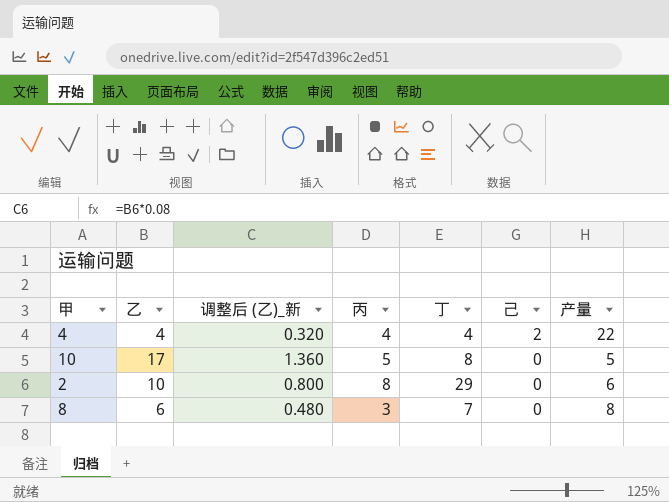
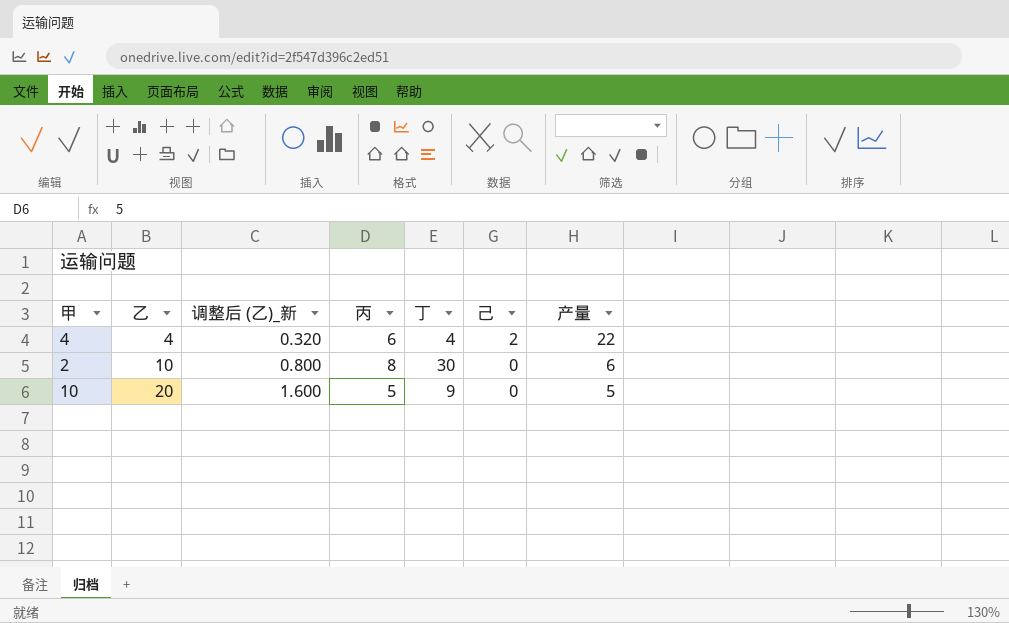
row order: 己 descending -> 乙 ascending
row 8: 6 | 0.480 | 3 | 7 | 0 | 8 -> none
4 | 丙: 4 -> 6
2 | 丁: 29 -> 30
10 | 乙: 17 -> 20
10 | 调整后 (乙)_新: 1.360 -> 1.600
10 | 丁: 8 -> 9

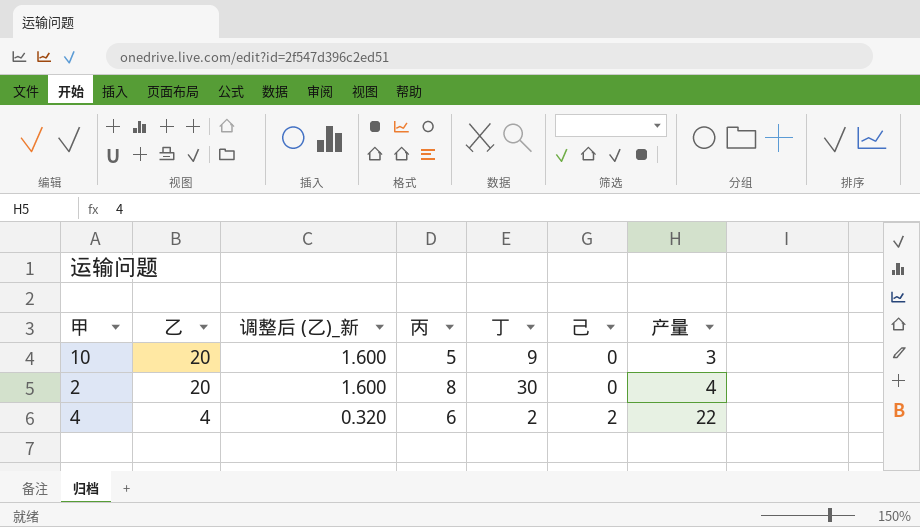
row order: 乙 ascending -> 乙 descending
10 | 产量: 5 -> 3
2 | 乙: 10 -> 20
2 | 调整后 (乙)_新: 0.800 -> 1.600
2 | 产量: 6 -> 4
4 | 丁: 4 -> 2

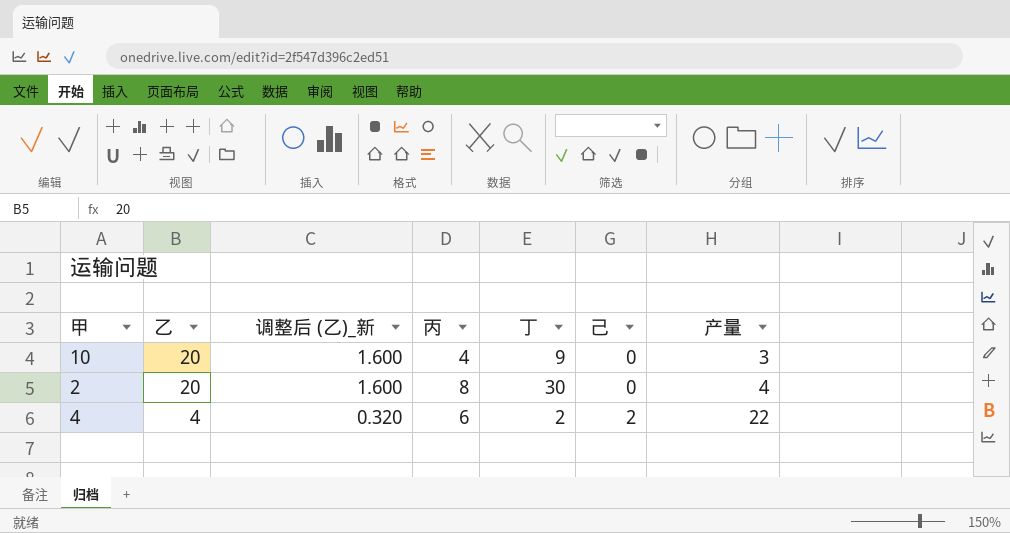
10 | 丙: 5 -> 4

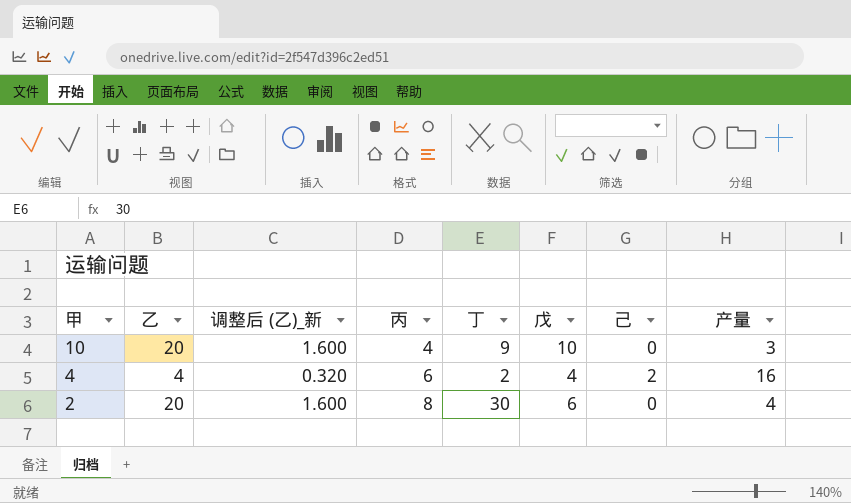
row order: 乙 descending -> 甲 descending
column 戊 | position: none -> 6
4 | 产量: 22 -> 16

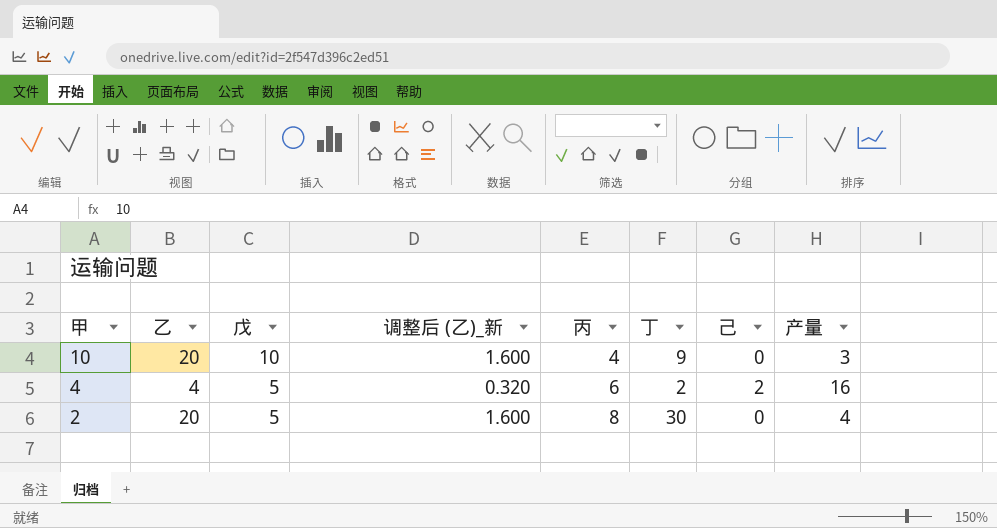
column 戊 | position: 6 -> 3
4 | 戊: 4 -> 5
2 | 戊: 6 -> 5

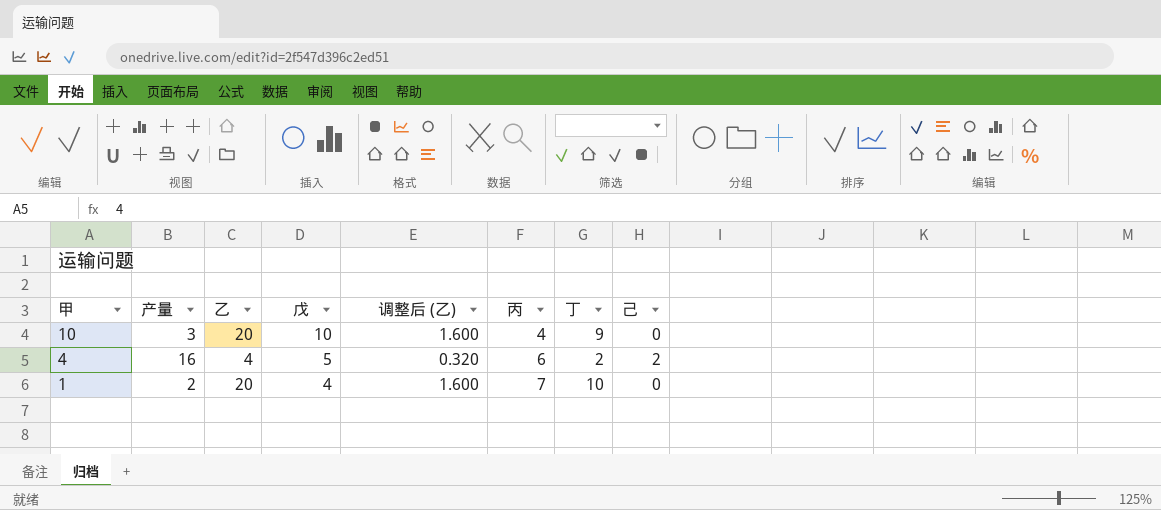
column 产量 | position: 8 -> 2
column name: 调整后 (乙)_新 -> 调整后 (乙)
row 2: 20 | 5 | 1.600 | 8 | 30 | 0 | 4 -> none
row 1: none -> 2 | 20 | 4 | 1.600 | 7 | 10 | 0

